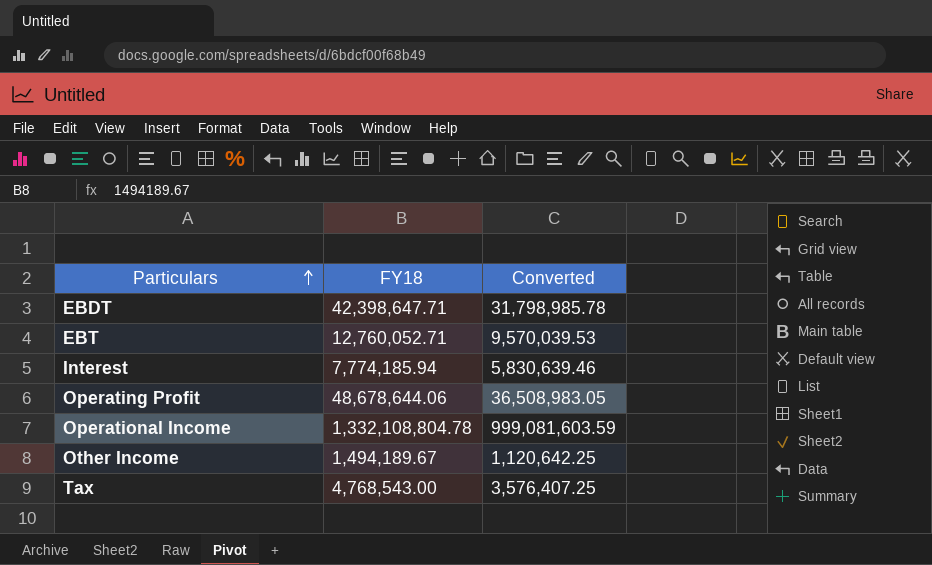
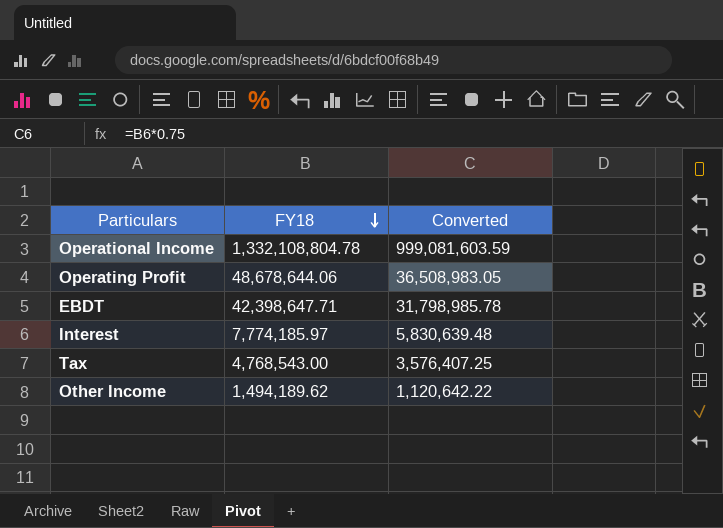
row order: Particulars ascending -> FY18 descending
row EBT: 12,760,052.71 | 9,570,039.53 -> none
Interest | FY18: 7,774,185.94 -> 7,774,185.97
Interest | Converted: 5,830,639.46 -> 5,830,639.48
Other Income | FY18: 1,494,189.67 -> 1,494,189.62
Other Income | Converted: 1,120,642.25 -> 1,120,642.22

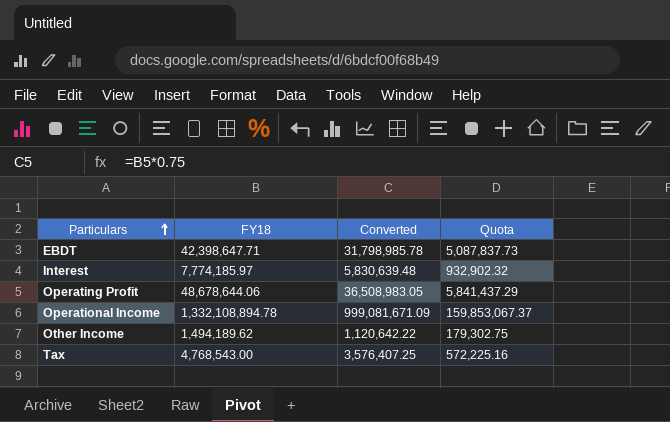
row order: FY18 descending -> Particulars ascending
column Quota | formula: none -> [FY18] * 0.12
Operational Income | FY18: 1,332,108,804.78 -> 1,332,108,894.78
Operational Income | Converted: 999,081,603.59 -> 999,081,671.09

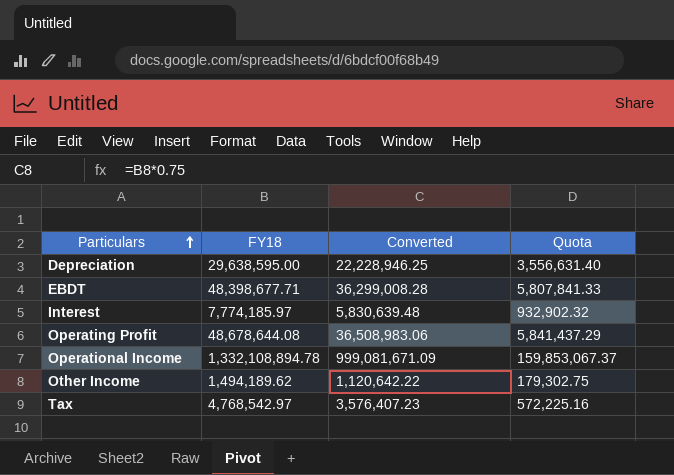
row Depreciation: none -> 29,638,595.00 | 22,228,946.25 | 3,556,631.40
EBDT | FY18: 42,398,647.71 -> 48,398,677.71
EBDT | Converted: 31,798,985.78 -> 36,299,008.28
EBDT | Quota: 5,087,837.73 -> 5,807,841.33
Operating Profit | FY18: 48,678,644.06 -> 48,678,644.08
Operating Profit | Converted: 36,508,983.05 -> 36,508,983.06
Tax | FY18: 4,768,543.00 -> 4,768,542.97
Tax | Converted: 3,576,407.25 -> 3,576,407.23

